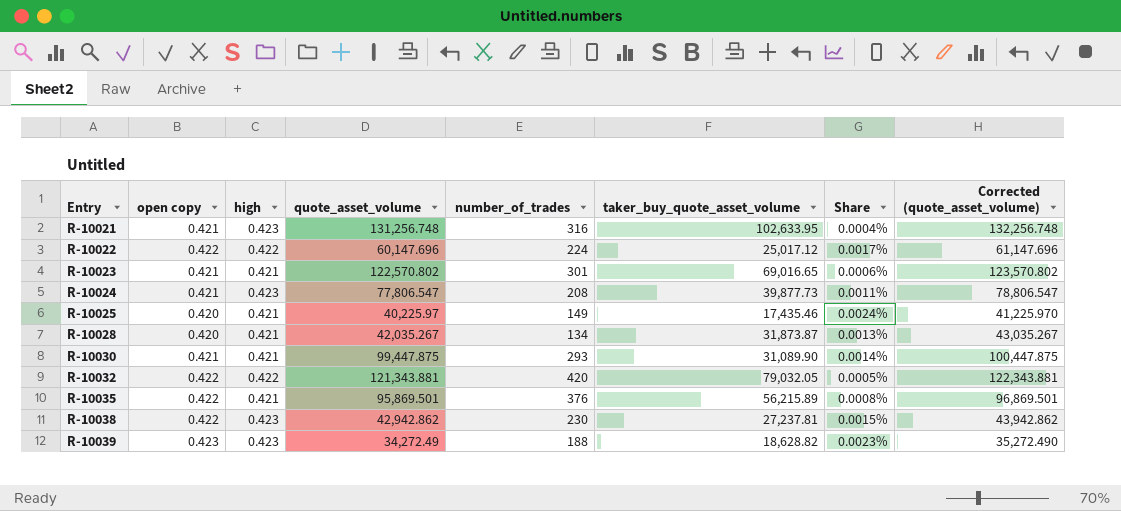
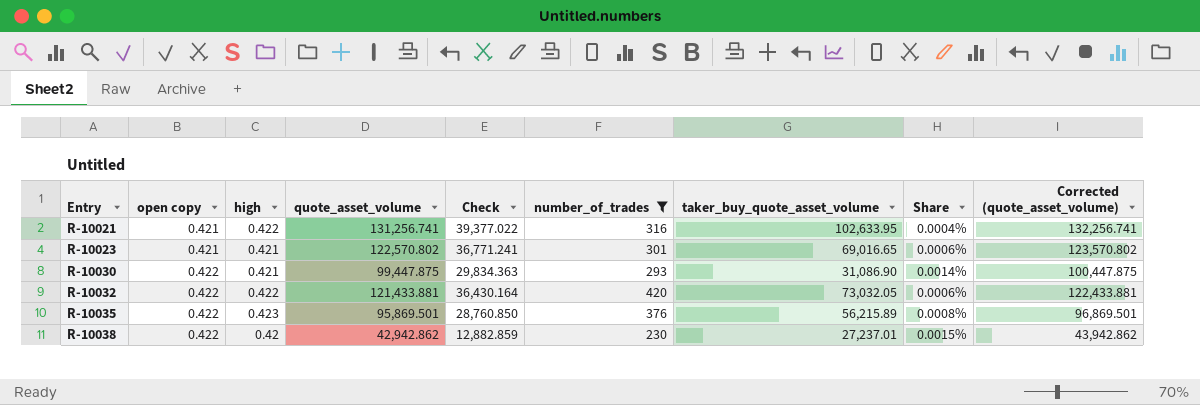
filter: none -> number_of_trades >= 230
column Check | formula: none -> [quote_asset_volume] * 0.3
R-10021 | high: 0.423 -> 0.422
R-10021 | quote_asset_volume: 131,256.748 -> 131,256.741
R-10021 | Corrected (quote_asset_volume): 132,256.748 -> 132,256.741
R-10030 | open copy: 0.421 -> 0.422
R-10030 | taker_buy_quote_asset_volume: 31,089.90 -> 31,086.90
R-10032 | quote_asset_volume: 121,343.881 -> 121,433.881
R-10032 | taker_buy_quote_asset_volume: 79,032.05 -> 73,032.05
R-10032 | Share: 0.0005% -> 0.0006%
R-10032 | Corrected (quote_asset_volume): 122,343.881 -> 122,433.881
R-10035 | high: 0.421 -> 0.423
R-10038 | high: 0.423 -> 0.42
R-10038 | taker_buy_quote_asset_volume: 27,237.81 -> 27,237.01

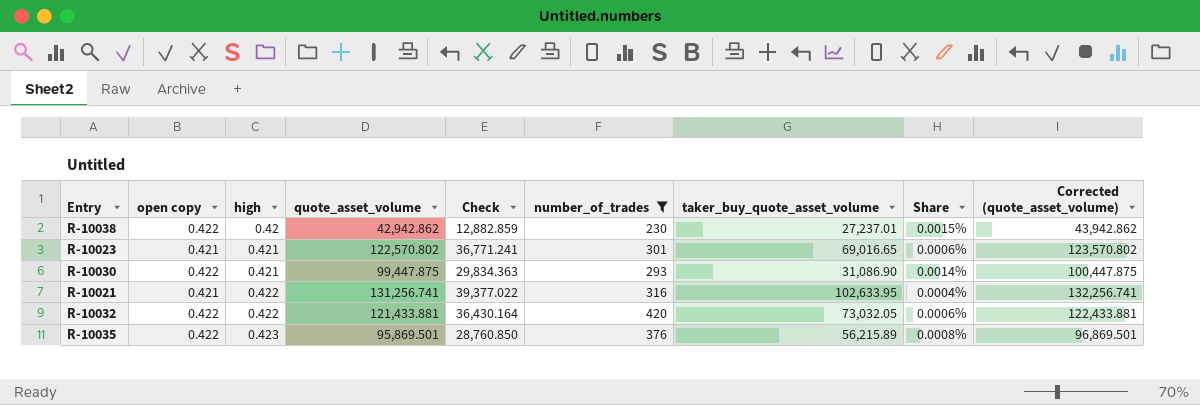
row order: Entry ascending -> high ascending

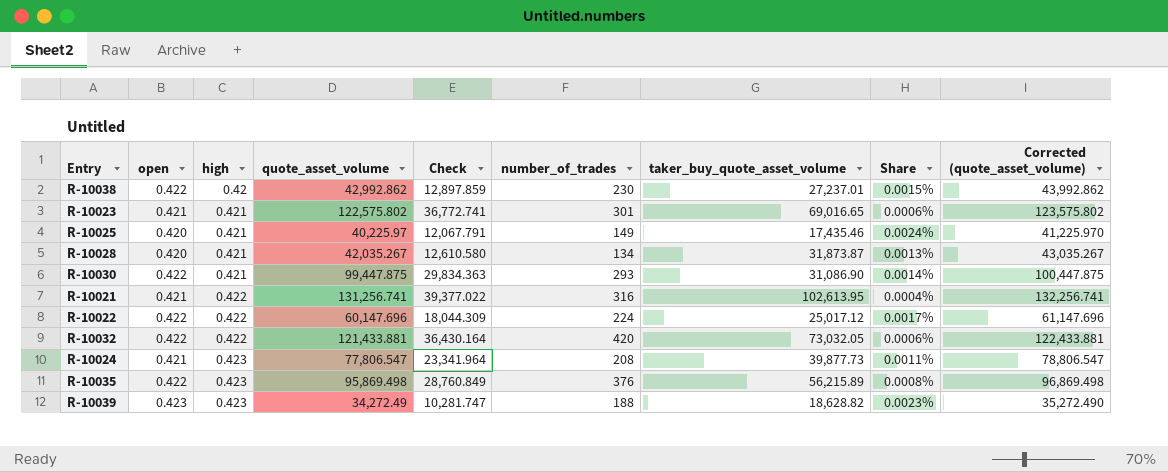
filter: number_of_trades >= 230 -> none
column name: open copy -> open
R-10038 | quote_asset_volume: 42,942.862 -> 42,992.862
R-10038 | Check: 12,882.859 -> 12,897.859
R-10038 | Corrected (quote_asset_volume): 43,942.862 -> 43,992.862
R-10023 | quote_asset_volume: 122,570.802 -> 122,575.802
R-10023 | Check: 36,771.241 -> 36,772.741
R-10023 | Corrected (quote_asset_volume): 123,570.802 -> 123,575.802
R-10021 | taker_buy_quote_asset_volume: 102,633.95 -> 102,613.95
R-10035 | quote_asset_volume: 95,869.501 -> 95,869.498
R-10035 | Check: 28,760.850 -> 28,760.849
R-10035 | Corrected (quote_asset_volume): 96,869.501 -> 96,869.498

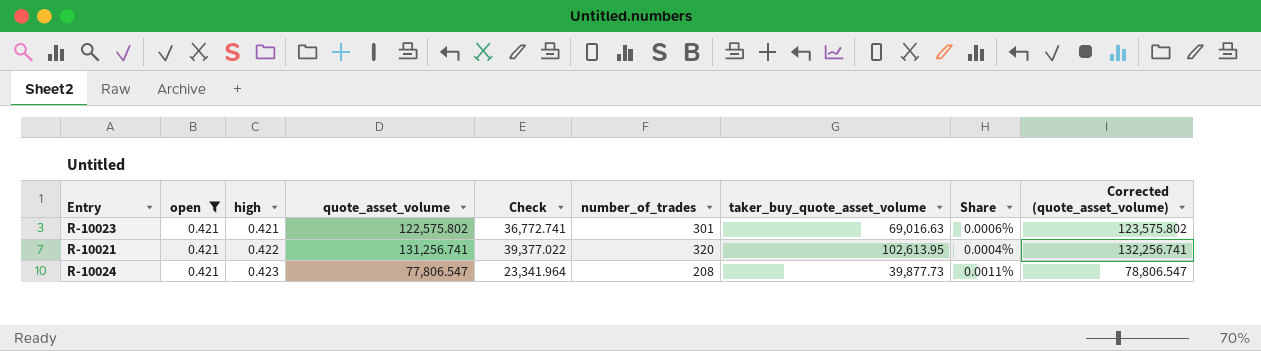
filter: none -> open = 0.421
R-10023 | taker_buy_quote_asset_volume: 69,016.65 -> 69,016.63
R-10021 | number_of_trades: 316 -> 320

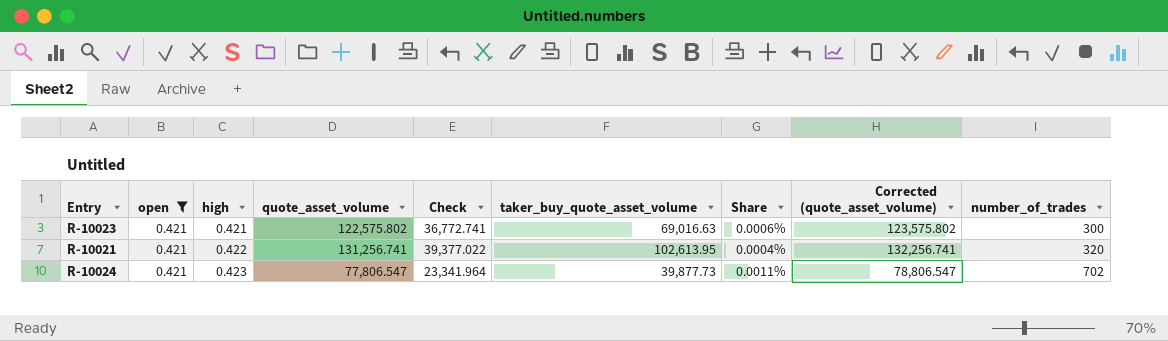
column number_of_trades | position: 6 -> 9
R-10023 | number_of_trades: 301 -> 300
R-10024 | number_of_trades: 208 -> 702

